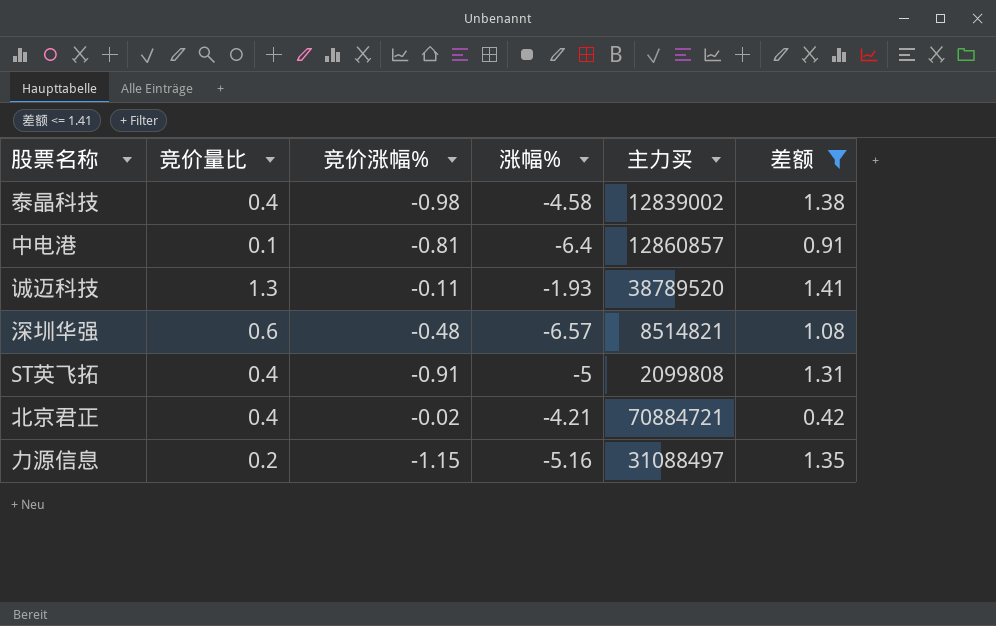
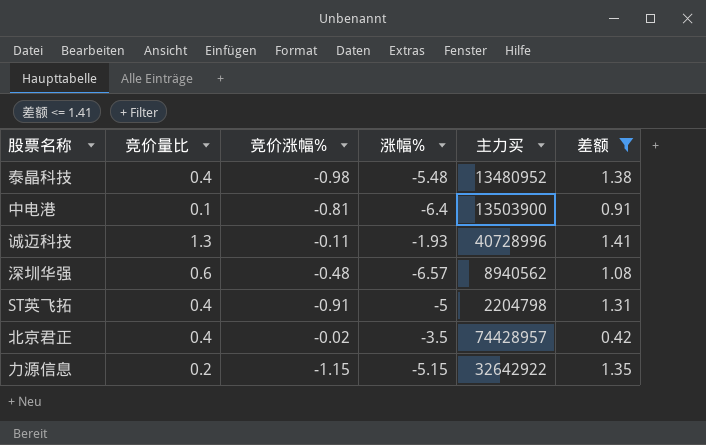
泰晶科技 | 涨幅%: -4.58 -> -5.48
泰晶科技 | 主力买: 12839002 -> 13480952
中电港 | 主力买: 12860857 -> 13503900
诚迈科技 | 主力买: 38789520 -> 40728996
深圳华强 | 主力买: 8514821 -> 8940562
ST英飞拓 | 主力买: 2099808 -> 2204798
北京君正 | 涨幅%: -4.21 -> -3.5
北京君正 | 主力买: 70884721 -> 74428957
力源信息 | 涨幅%: -5.16 -> -5.15
力源信息 | 主力买: 31088497 -> 32642922

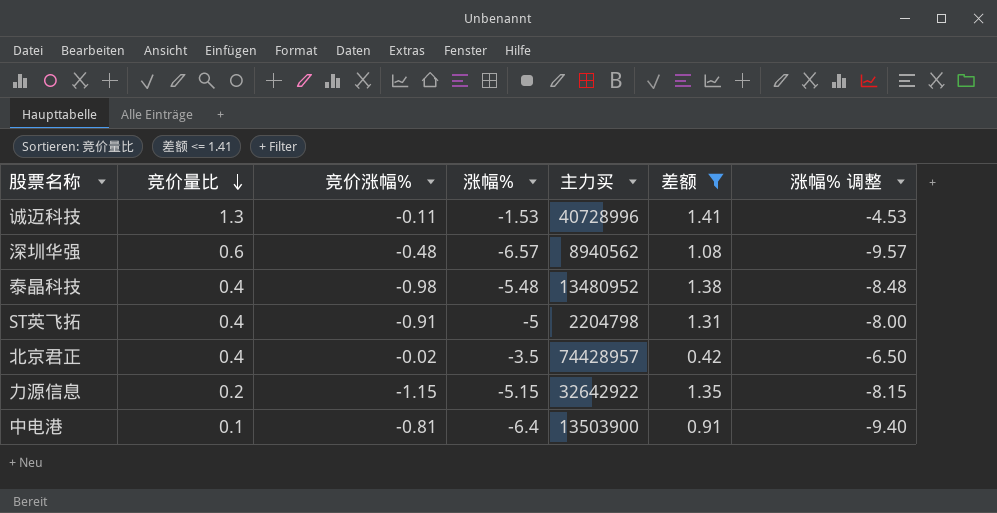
row order: none -> 竞价量比 descending
column 涨幅% 调整 | formula: none -> [涨幅%] - 3
诚迈科技 | 涨幅%: -1.93 -> -1.53

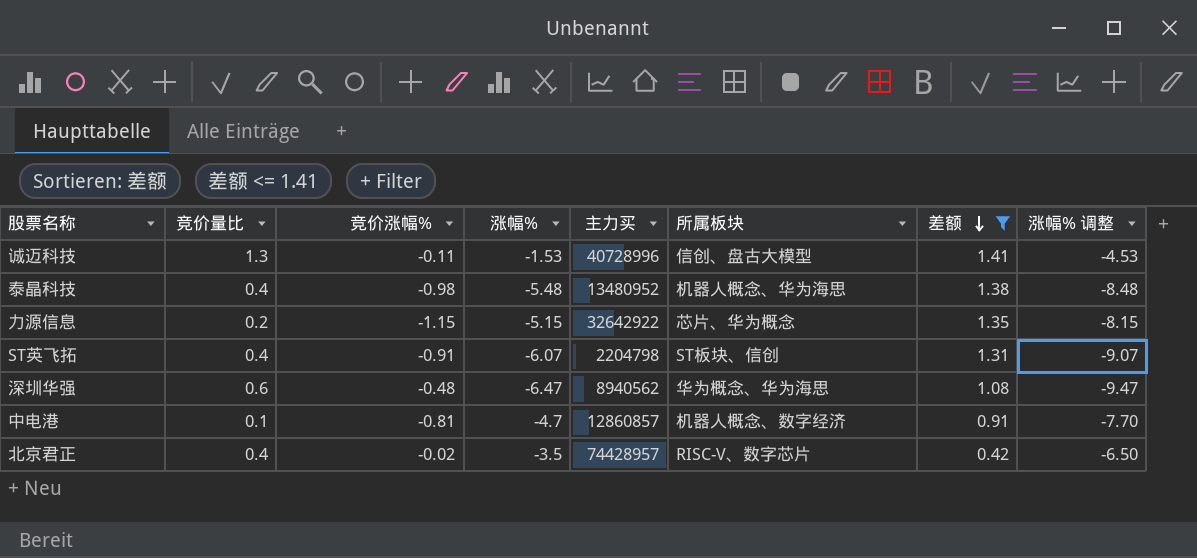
row order: 竞价量比 descending -> 差额 descending
column 所属板块 | position: none -> 6
ST英飞拓 | 涨幅%: -5 -> -6.07
ST英飞拓 | 涨幅% 调整: -8.00 -> -9.07
深圳华强 | 涨幅%: -6.57 -> -6.47
深圳华强 | 涨幅% 调整: -9.57 -> -9.47
中电港 | 涨幅%: -6.4 -> -4.7
中电港 | 主力买: 13503900 -> 12860857
中电港 | 涨幅% 调整: -9.40 -> -7.70

